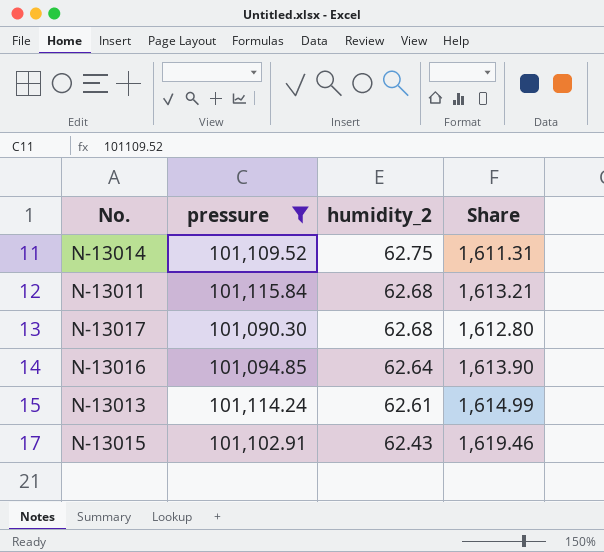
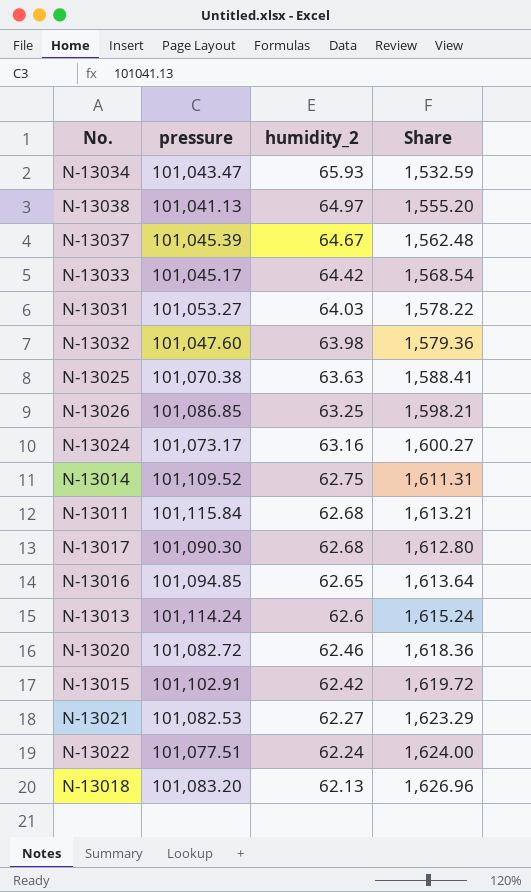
filter: pressure >= 101,090.30 -> none
N-13016 | humidity_2: 62.64 -> 62.65
N-13016 | Share: 1,613.90 -> 1,613.64
N-13013 | humidity_2: 62.61 -> 62.6
N-13013 | Share: 1,614.99 -> 1,615.24
N-13015 | humidity_2: 62.43 -> 62.42
N-13015 | Share: 1,619.46 -> 1,619.72

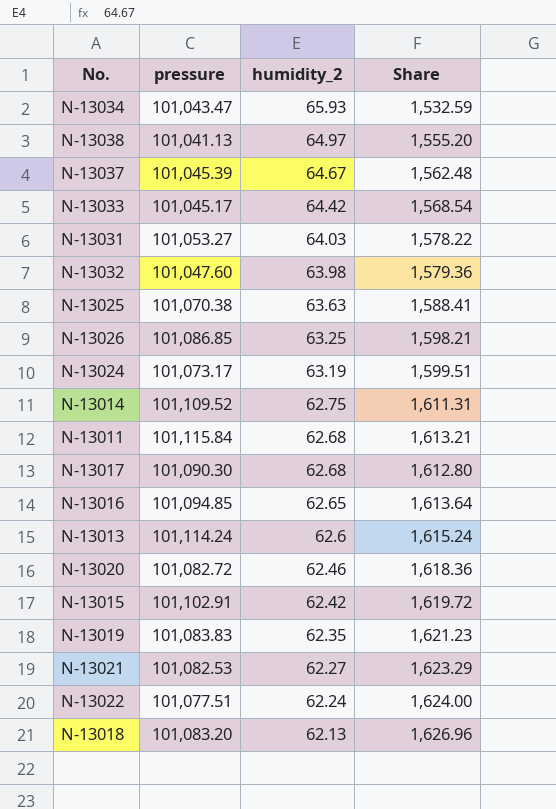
N-13024 | humidity_2: 63.16 -> 63.19
N-13024 | Share: 1,600.27 -> 1,599.51
row N-13019: none -> 101,083.83 | 62.35 | 1,621.23

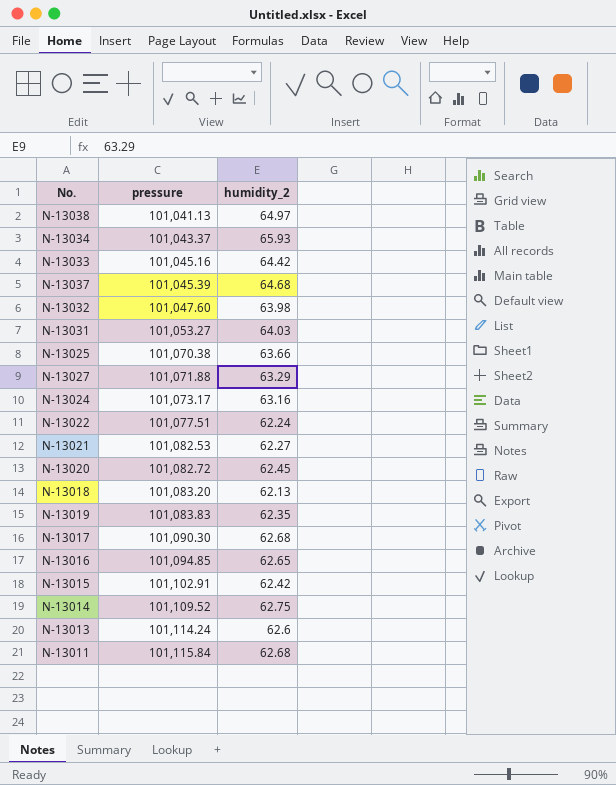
row order: humidity_2 descending -> pressure ascending
column Share | formula: [pressure] / [humidity_2] -> none
row N-13026: 101,086.85 | 63.25 | 1,598.21 -> none
N-13034 | pressure: 101,043.47 -> 101,043.37
N-13033 | pressure: 101,045.17 -> 101,045.16
N-13037 | humidity_2: 64.67 -> 64.68
N-13025 | humidity_2: 63.63 -> 63.66
row N-13027: none -> 101,071.88 | 63.29
N-13024 | humidity_2: 63.19 -> 63.16
N-13020 | humidity_2: 62.46 -> 62.45

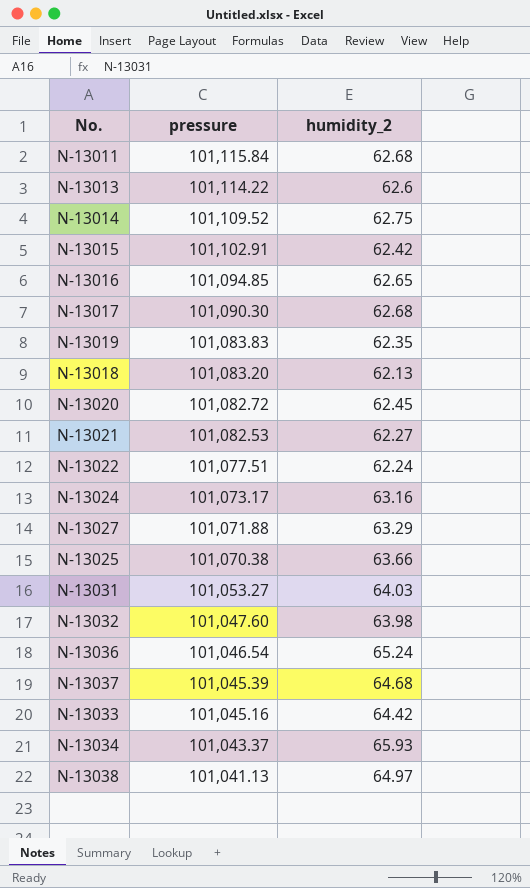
row order: pressure ascending -> pressure descending
N-13013 | pressure: 101,114.24 -> 101,114.22
row N-13036: none -> 101,046.54 | 65.24

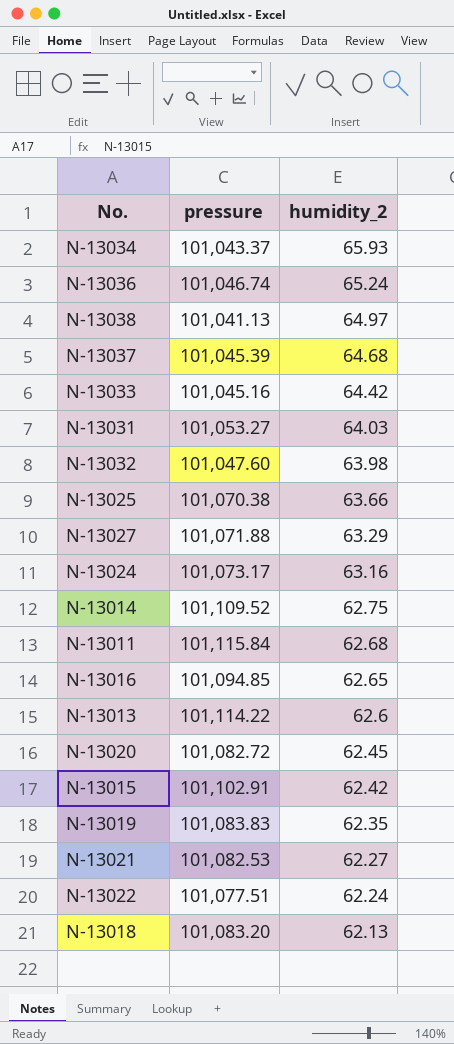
row order: pressure descending -> humidity_2 descending
row N-13017: 101,090.30 | 62.68 -> none
N-13036 | pressure: 101,046.54 -> 101,046.74

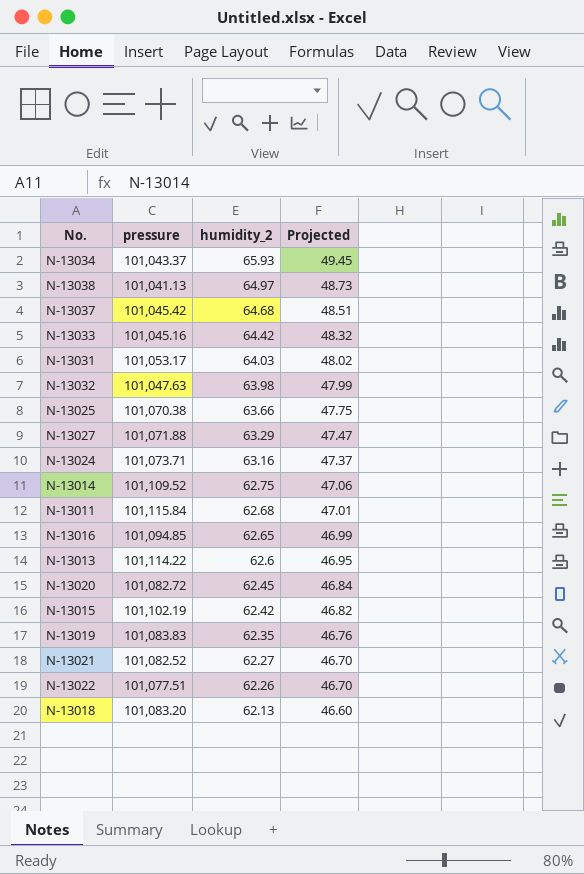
column Projected | formula: none -> [humidity_2] * 0.75
row N-13036: 101,046.74 | 65.24 -> none
N-13037 | pressure: 101,045.39 -> 101,045.42
N-13031 | pressure: 101,053.27 -> 101,053.17
N-13032 | pressure: 101,047.60 -> 101,047.63
N-13024 | pressure: 101,073.17 -> 101,073.71
N-13015 | pressure: 101,102.91 -> 101,102.19
N-13021 | pressure: 101,082.53 -> 101,082.52
N-13022 | humidity_2: 62.24 -> 62.26

